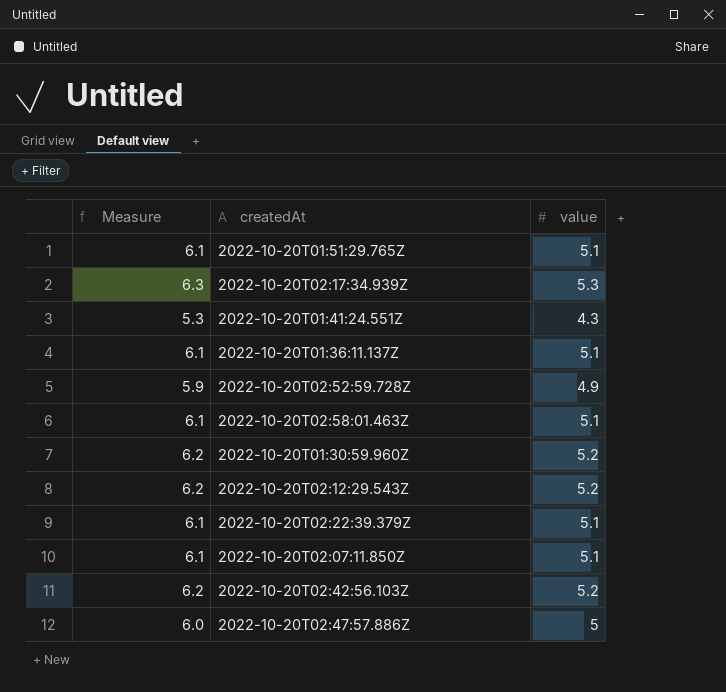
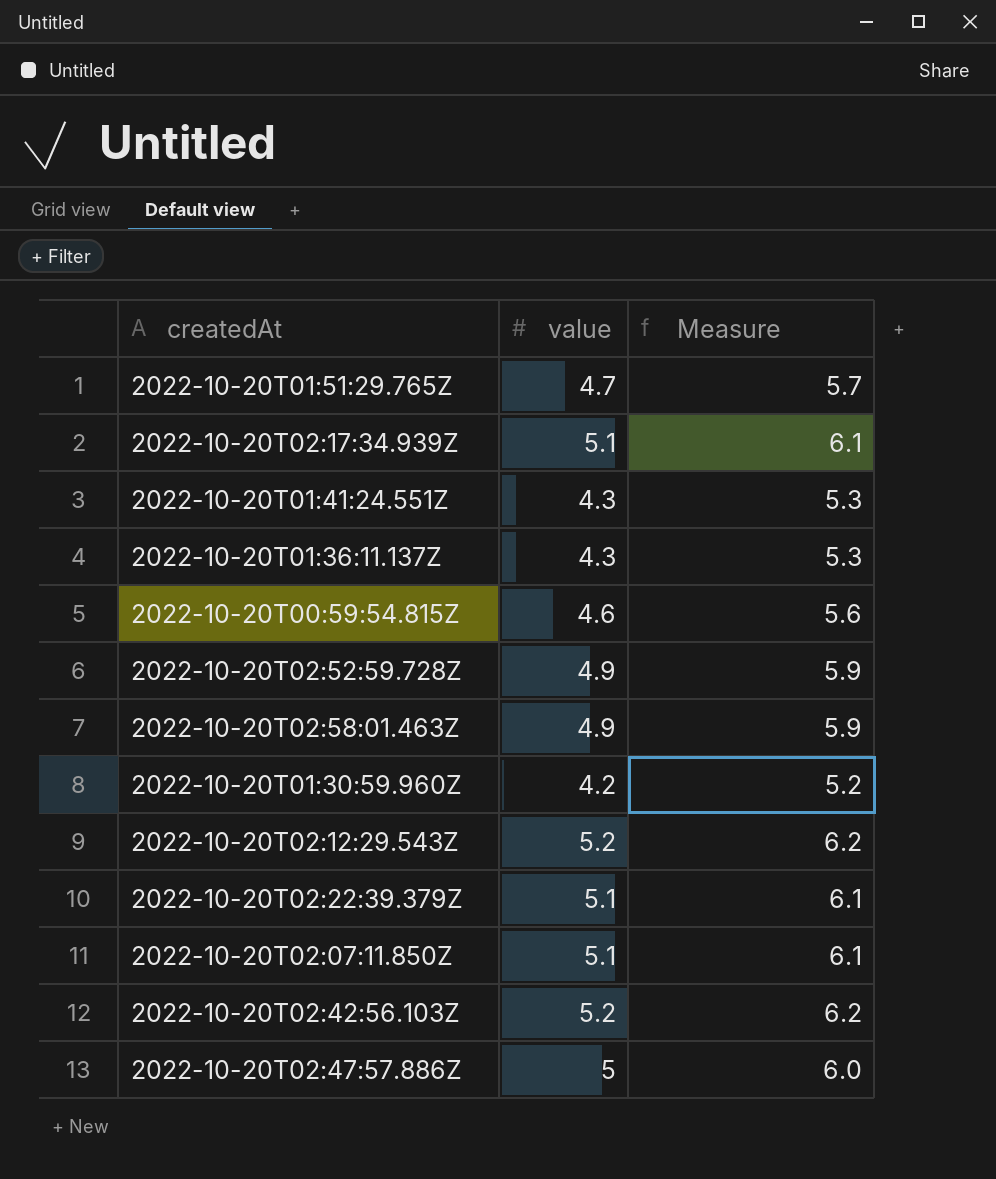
column Measure | position: 1 -> 3
2022-10-20T01:51:29.765Z | value: 5.1 -> 4.7
2022-10-20T01:51:29.765Z | Measure: 6.1 -> 5.7
2022-10-20T02:17:34.939Z | value: 5.3 -> 5.1
2022-10-20T02:17:34.939Z | Measure: 6.3 -> 6.1
2022-10-20T01:36:11.137Z | value: 5.1 -> 4.3
2022-10-20T01:36:11.137Z | Measure: 6.1 -> 5.3
row 2022-10-20T00:59:54.815Z: none -> 4.6 | 5.6
2022-10-20T02:58:01.463Z | value: 5.1 -> 4.9
2022-10-20T02:58:01.463Z | Measure: 6.1 -> 5.9
2022-10-20T01:30:59.960Z | value: 5.2 -> 4.2
2022-10-20T01:30:59.960Z | Measure: 6.2 -> 5.2

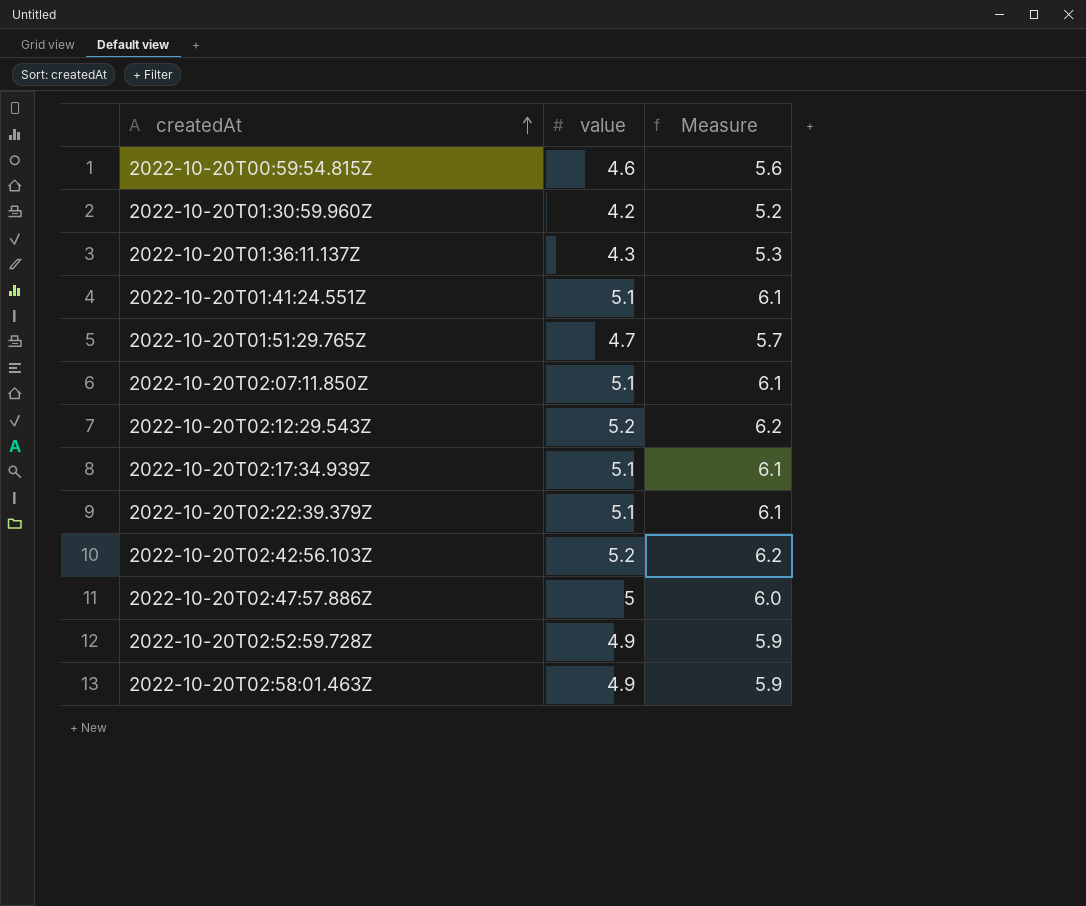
row order: none -> createdAt ascending
2022-10-20T01:41:24.551Z | value: 4.3 -> 5.1
2022-10-20T01:41:24.551Z | Measure: 5.3 -> 6.1

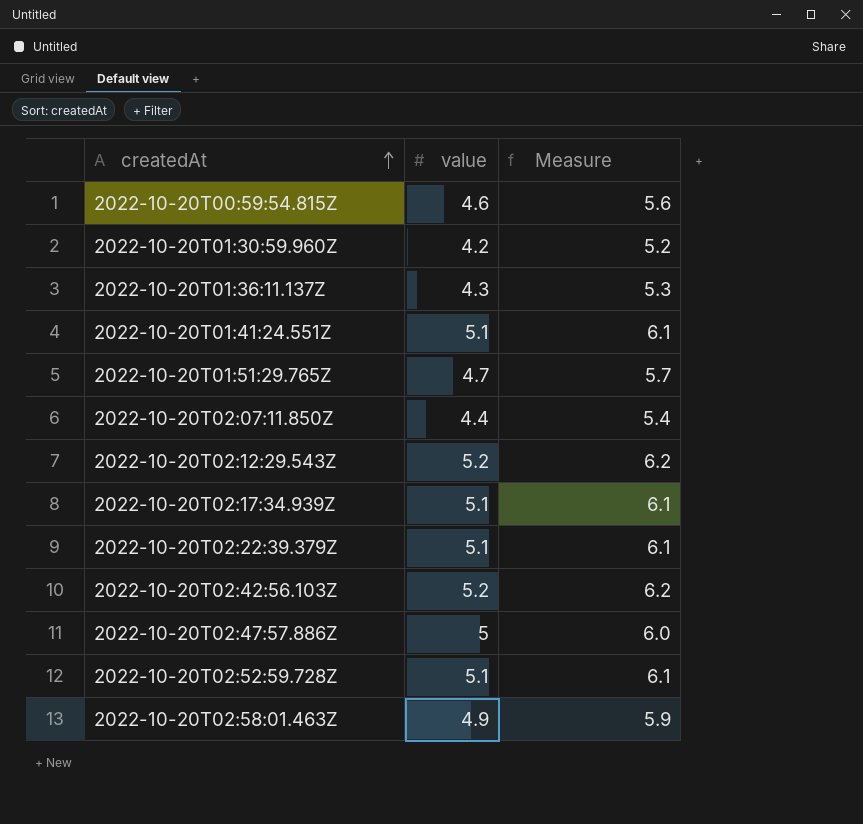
2022-10-20T02:07:11.850Z | value: 5.1 -> 4.4
2022-10-20T02:07:11.850Z | Measure: 6.1 -> 5.4
2022-10-20T02:52:59.728Z | value: 4.9 -> 5.1
2022-10-20T02:52:59.728Z | Measure: 5.9 -> 6.1

